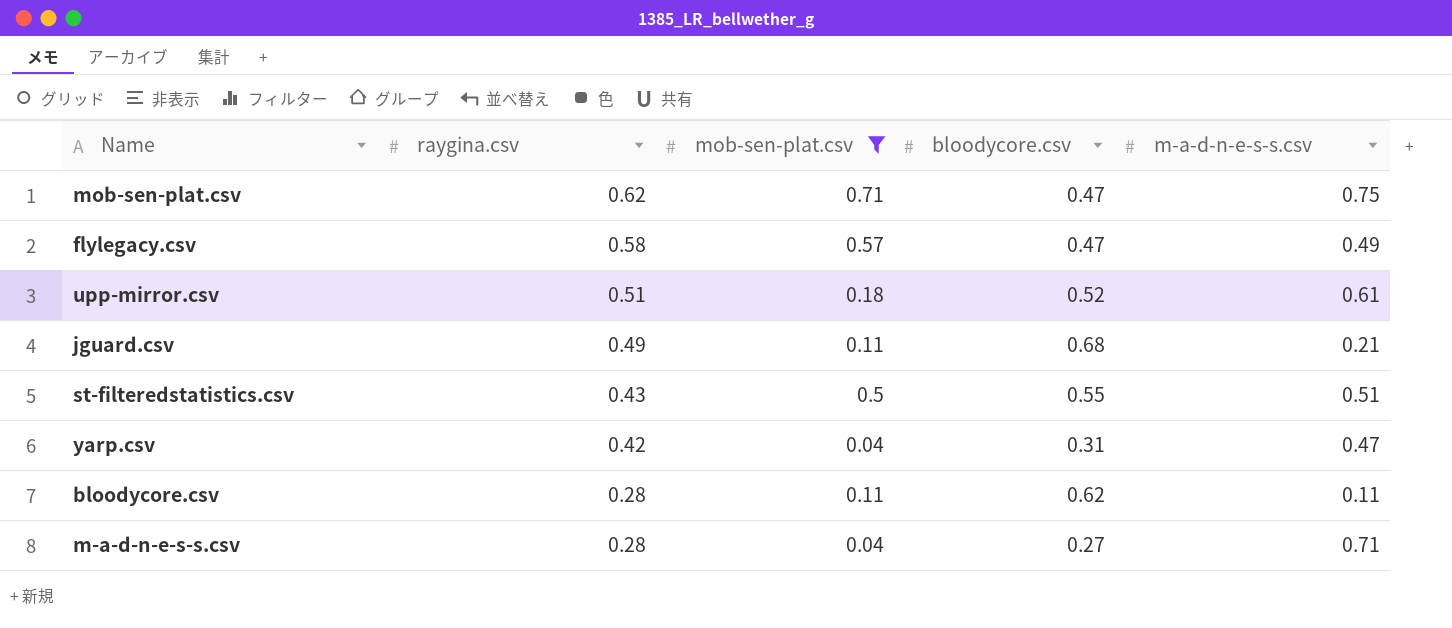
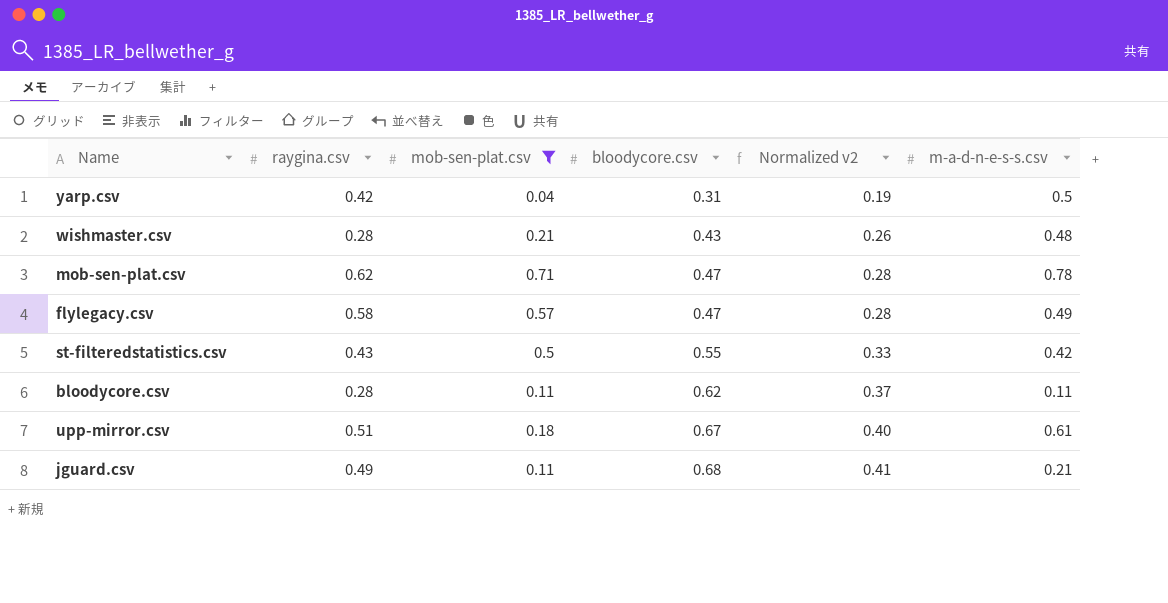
row order: raygina.csv descending -> bloodycore.csv ascending
column Normalized v2 | formula: none -> [bloodycore.csv] * 0.6
row m-a-d-n-e-s-s.csv: 0.28 | 0.04 | 0.27 | 0.71 -> none
yarp.csv | m-a-d-n-e-s-s.csv: 0.47 -> 0.5
row wishmaster.csv: none -> 0.28 | 0.21 | 0.43 | 0.26 | 0.48
mob-sen-plat.csv | m-a-d-n-e-s-s.csv: 0.75 -> 0.78
st-filteredstatistics.csv | m-a-d-n-e-s-s.csv: 0.51 -> 0.42
upp-mirror.csv | bloodycore.csv: 0.52 -> 0.67

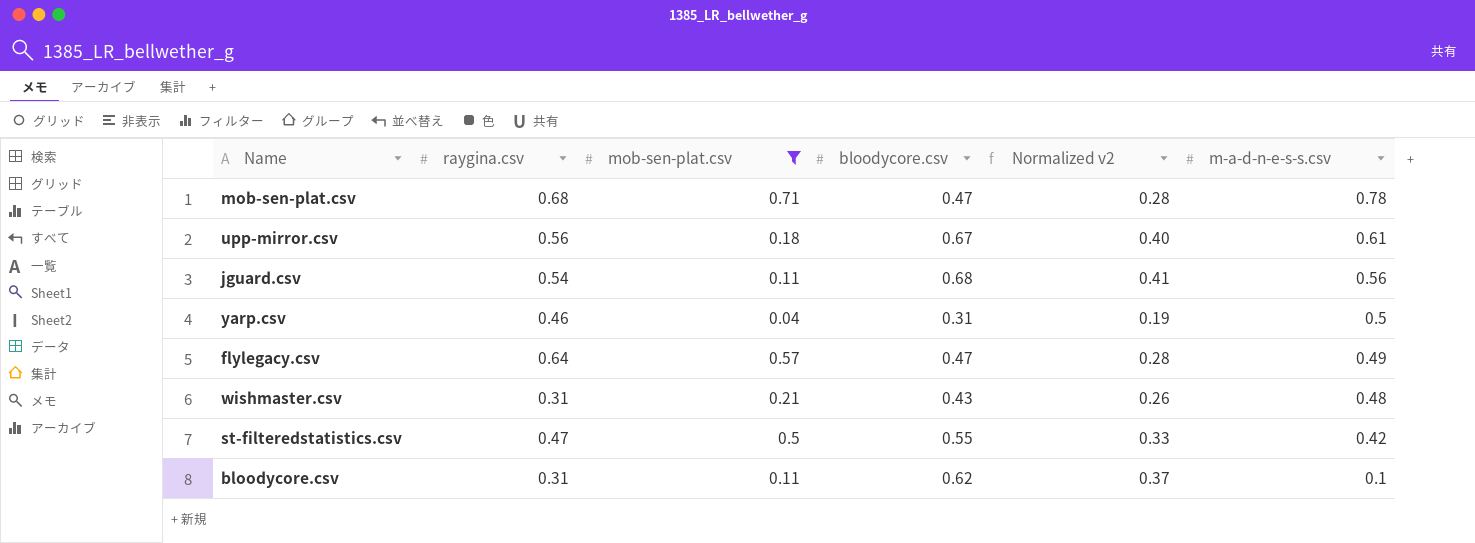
row order: bloodycore.csv ascending -> m-a-d-n-e-s-s.csv descending
mob-sen-plat.csv | raygina.csv: 0.62 -> 0.68
upp-mirror.csv | raygina.csv: 0.51 -> 0.56
jguard.csv | raygina.csv: 0.49 -> 0.54
jguard.csv | m-a-d-n-e-s-s.csv: 0.21 -> 0.56
yarp.csv | raygina.csv: 0.42 -> 0.46
flylegacy.csv | raygina.csv: 0.58 -> 0.64
wishmaster.csv | raygina.csv: 0.28 -> 0.31
st-filteredstatistics.csv | raygina.csv: 0.43 -> 0.47
bloodycore.csv | raygina.csv: 0.28 -> 0.31
bloodycore.csv | m-a-d-n-e-s-s.csv: 0.11 -> 0.1

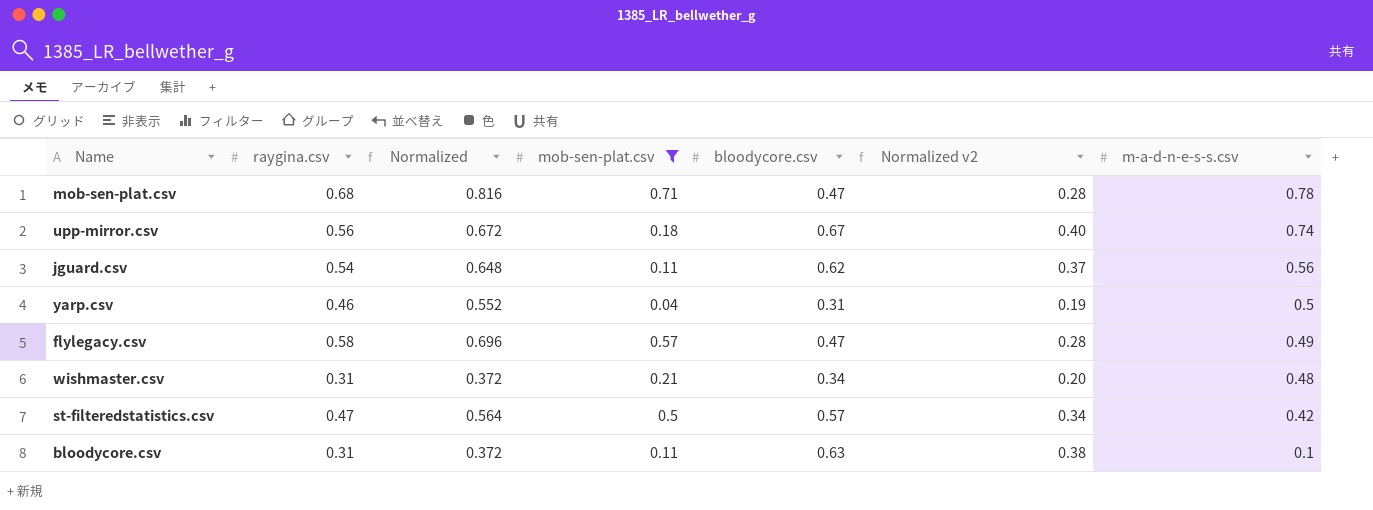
column Normalized | formula: none -> [raygina.csv] * 1.2
upp-mirror.csv | m-a-d-n-e-s-s.csv: 0.61 -> 0.74
jguard.csv | bloodycore.csv: 0.68 -> 0.62
jguard.csv | Normalized v2: 0.41 -> 0.37
flylegacy.csv | raygina.csv: 0.64 -> 0.58
wishmaster.csv | bloodycore.csv: 0.43 -> 0.34
wishmaster.csv | Normalized v2: 0.26 -> 0.20
st-filteredstatistics.csv | bloodycore.csv: 0.55 -> 0.57
st-filteredstatistics.csv | Normalized v2: 0.33 -> 0.34
bloodycore.csv | bloodycore.csv: 0.62 -> 0.63
bloodycore.csv | Normalized v2: 0.37 -> 0.38

